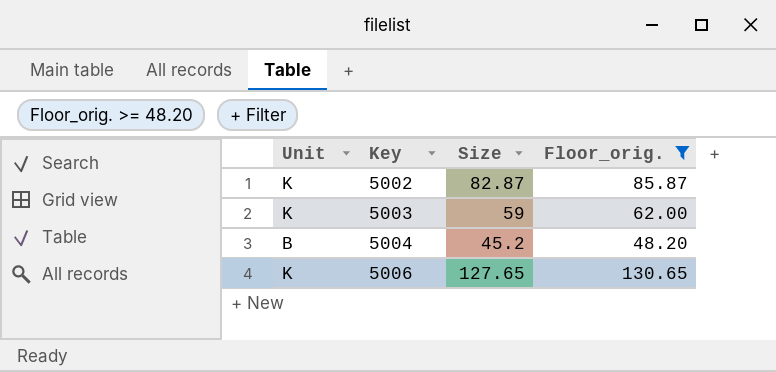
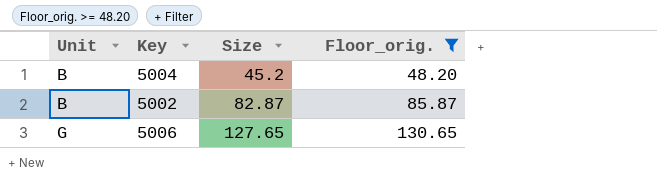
row order: Key ascending -> Unit ascending
row 5003: K | 59 | 62.00 -> none
5002 | Unit: K -> B
5006 | Unit: K -> G

